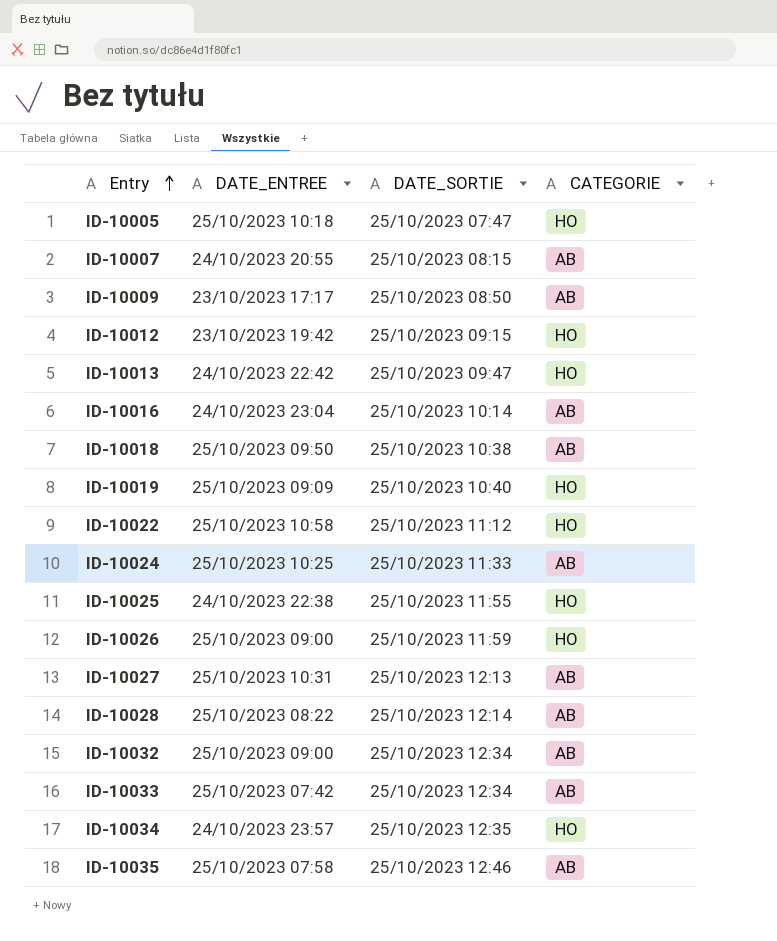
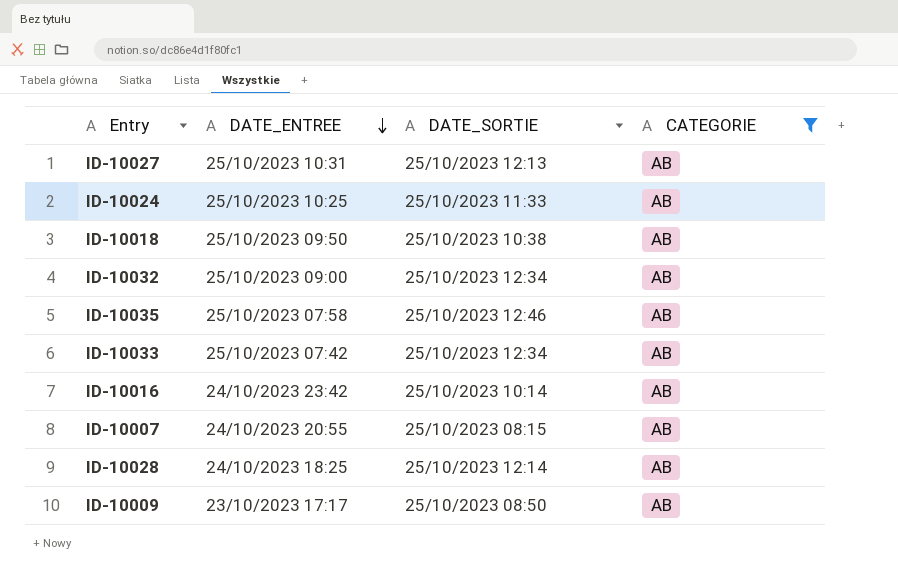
filter: none -> CATEGORIE = AB
row order: Entry ascending -> DATE_ENTREE descending
ID-10016 | DATE_ENTREE: 24/10/2023 23:04 -> 24/10/2023 23:42
ID-10028 | DATE_ENTREE: 25/10/2023 08:22 -> 24/10/2023 18:25

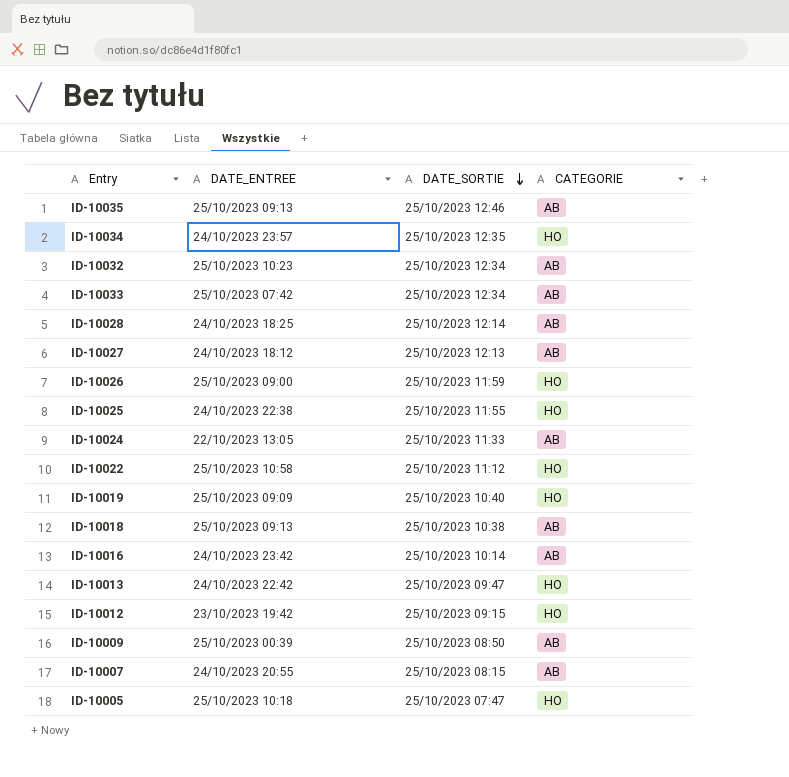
filter: CATEGORIE = AB -> none
row order: DATE_ENTREE descending -> DATE_SORTIE descending
ID-10035 | DATE_ENTREE: 25/10/2023 07:58 -> 25/10/2023 09:13
ID-10032 | DATE_ENTREE: 25/10/2023 09:00 -> 25/10/2023 10:23
ID-10027 | DATE_ENTREE: 25/10/2023 10:31 -> 24/10/2023 18:12
ID-10024 | DATE_ENTREE: 25/10/2023 10:25 -> 22/10/2023 13:05
ID-10018 | DATE_ENTREE: 25/10/2023 09:50 -> 25/10/2023 09:13
ID-10009 | DATE_ENTREE: 23/10/2023 17:17 -> 25/10/2023 00:39

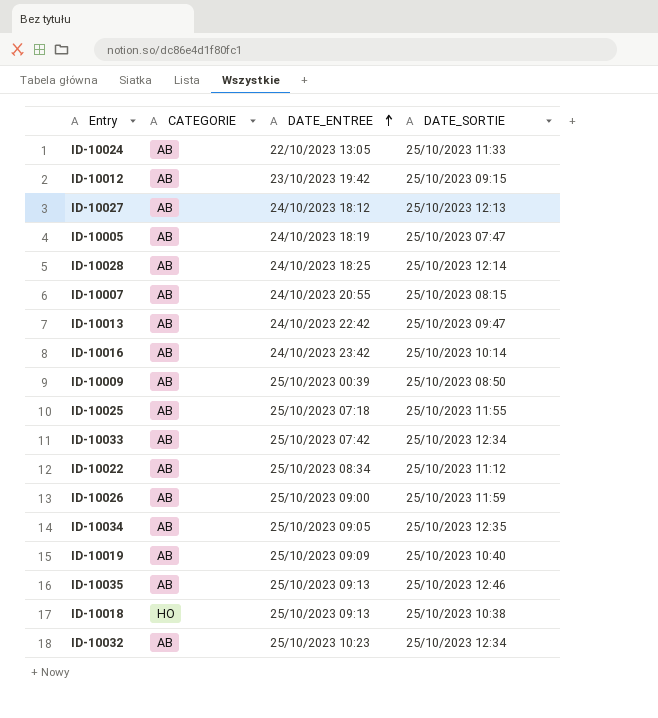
row order: DATE_SORTIE descending -> DATE_ENTREE ascending
column CATEGORIE | position: 4 -> 2
ID-10012 | CATEGORIE: HO -> AB
ID-10005 | CATEGORIE: HO -> AB
ID-10005 | DATE_ENTREE: 25/10/2023 10:18 -> 24/10/2023 18:19
ID-10013 | CATEGORIE: HO -> AB
ID-10025 | CATEGORIE: HO -> AB
ID-10025 | DATE_ENTREE: 24/10/2023 22:38 -> 25/10/2023 07:18
ID-10022 | CATEGORIE: HO -> AB
ID-10022 | DATE_ENTREE: 25/10/2023 10:58 -> 25/10/2023 08:34
ID-10026 | CATEGORIE: HO -> AB
ID-10034 | CATEGORIE: HO -> AB
ID-10034 | DATE_ENTREE: 24/10/2023 23:57 -> 25/10/2023 09:05
ID-10019 | CATEGORIE: HO -> AB
ID-10018 | CATEGORIE: AB -> HO

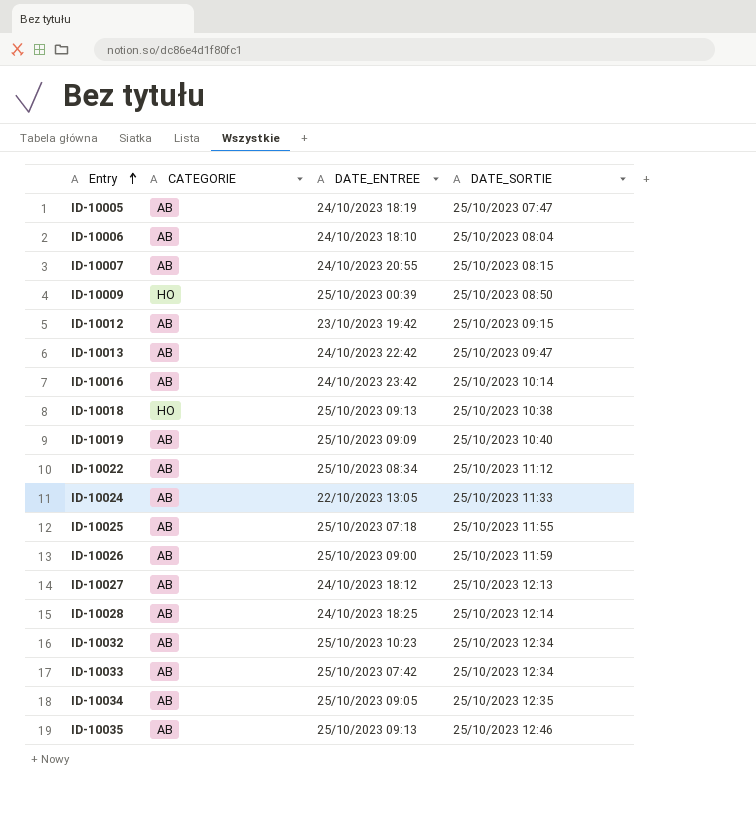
row order: DATE_ENTREE ascending -> Entry ascending
row ID-10006: none -> AB | 24/10/2023 18:10 | 25/10/2023 08:04
ID-10009 | CATEGORIE: AB -> HO

